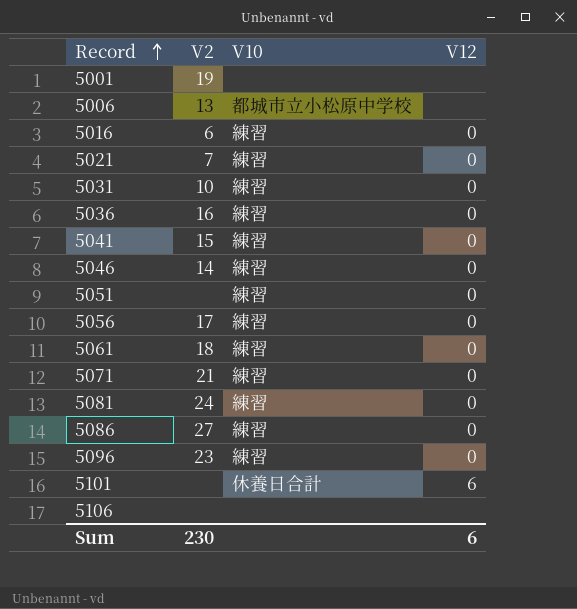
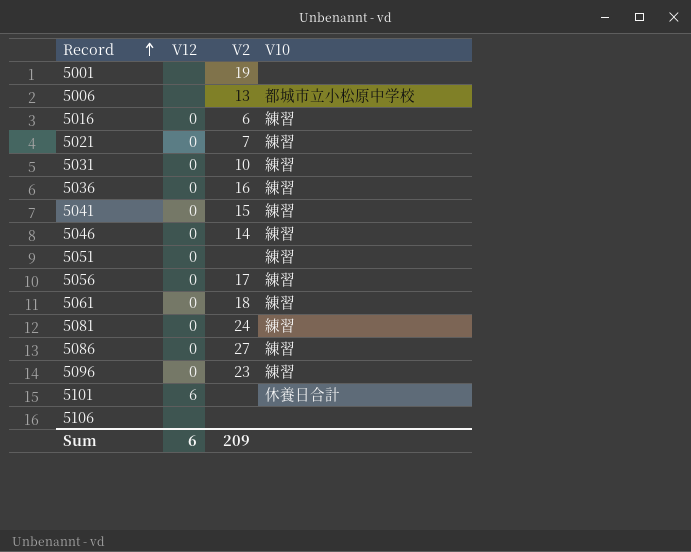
column V12 | position: 4 -> 2
row 5071: 21 | 練習 | 0 -> none
Sum | V2: 230 -> 209

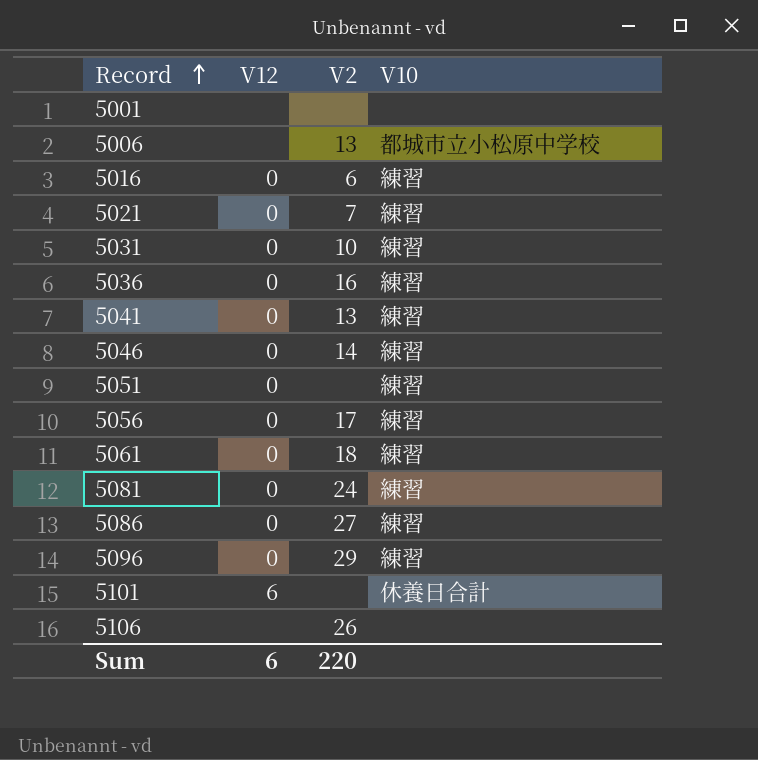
5001 | V2: 19 -> none
5041 | V2: 15 -> 13
5096 | V2: 23 -> 29
5106 | V2: none -> 26
Sum | V2: 209 -> 220

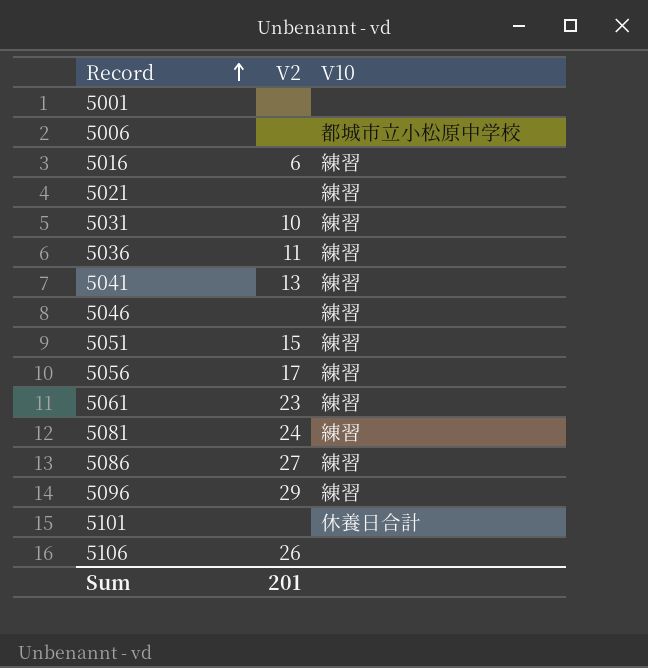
column V12 | position: 2 -> none
5006 | V2: 13 -> none
5021 | V2: 7 -> none
5036 | V2: 16 -> 11
5046 | V2: 14 -> none
5051 | V2: none -> 15
5061 | V2: 18 -> 23
Sum | V2: 220 -> 201

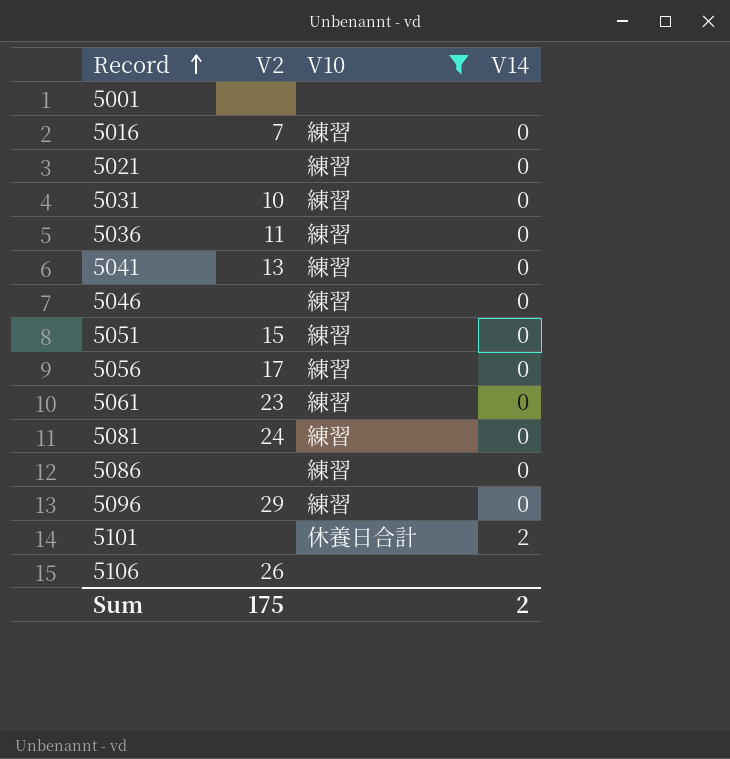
filter: none -> V10 != 都城市立小松原中学校
column V14 | position: none -> 4
5016 | V2: 6 -> 7
5086 | V2: 27 -> none
Sum | V2: 201 -> 175

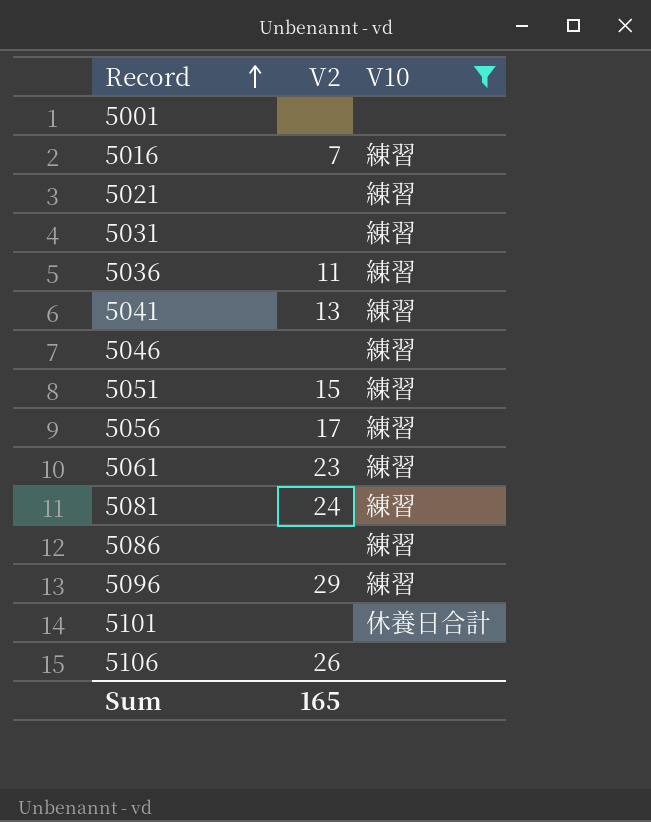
column V14 | position: 4 -> none
5031 | V2: 10 -> none
Sum | V2: 175 -> 165

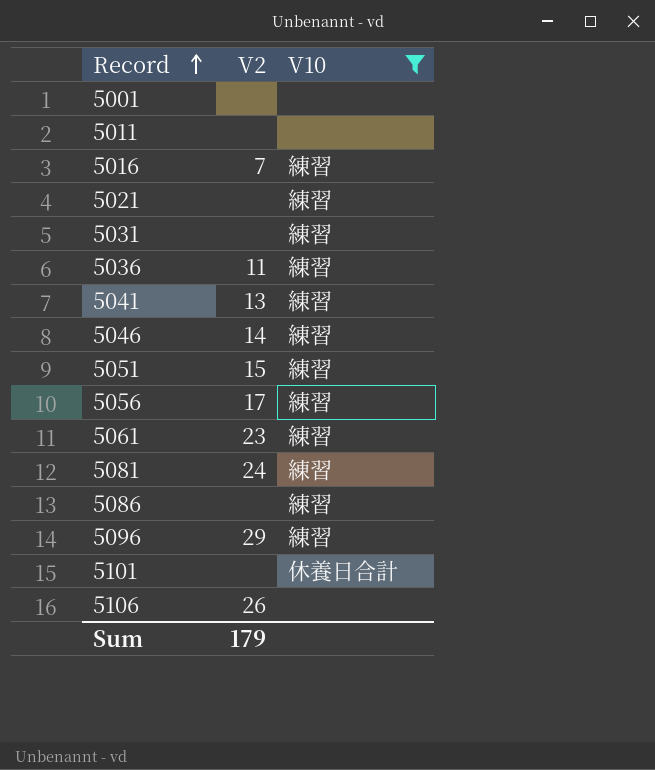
row 5011: none -> none | none
5046 | V2: none -> 14
Sum | V2: 165 -> 179

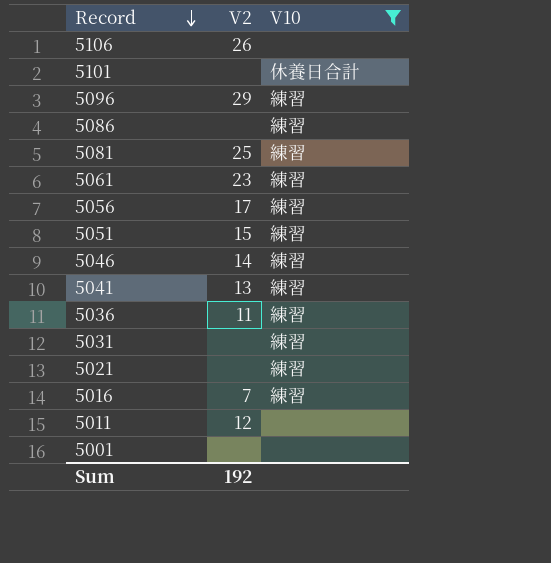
row order: Record ascending -> Record descending
5081 | V2: 24 -> 25
5011 | V2: none -> 12
Sum | V2: 179 -> 192

